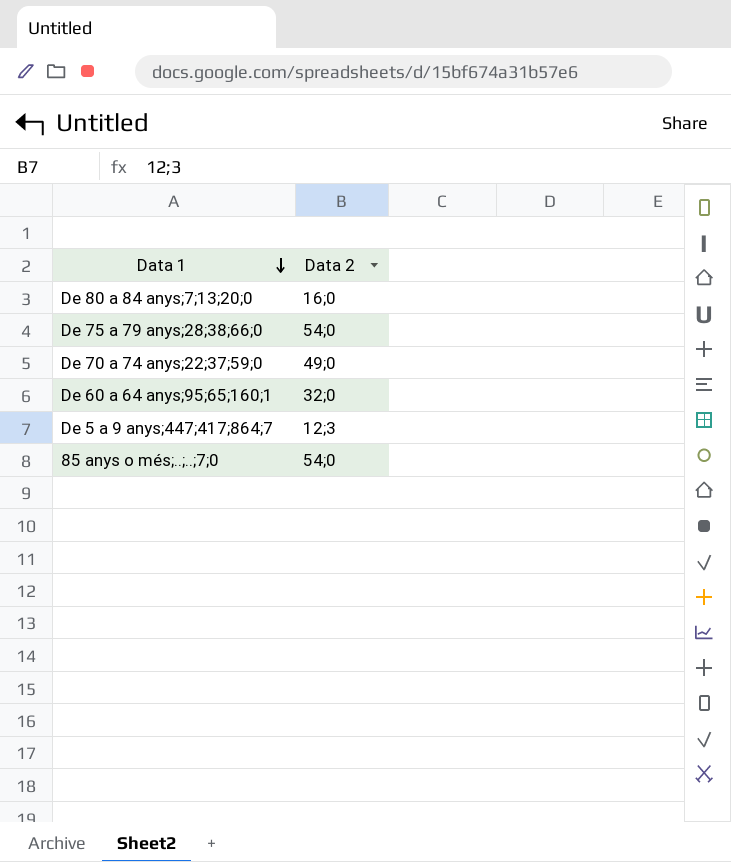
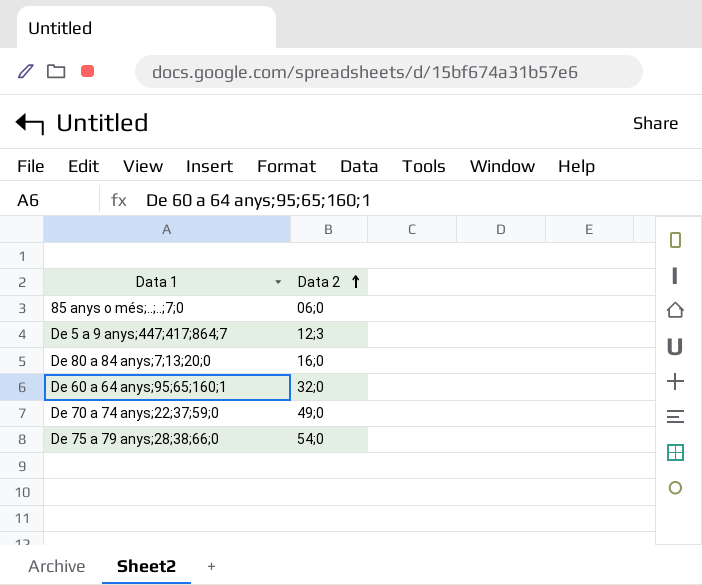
row order: Data 1 descending -> Data 2 ascending
85 anys o més;..;..;7;0 | Data 2: 54;0 -> 06;0

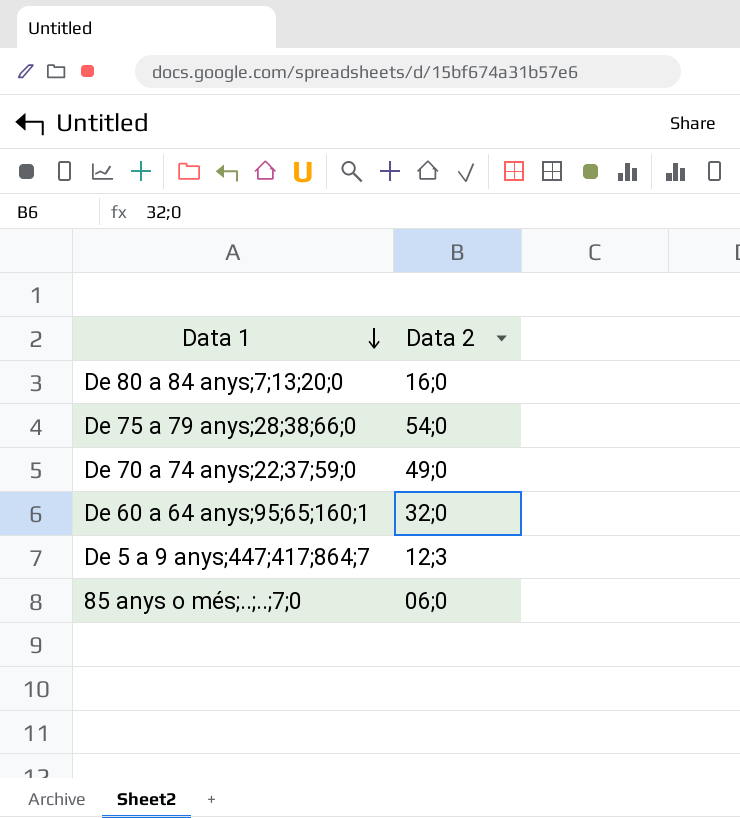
row order: Data 2 ascending -> Data 1 descending

